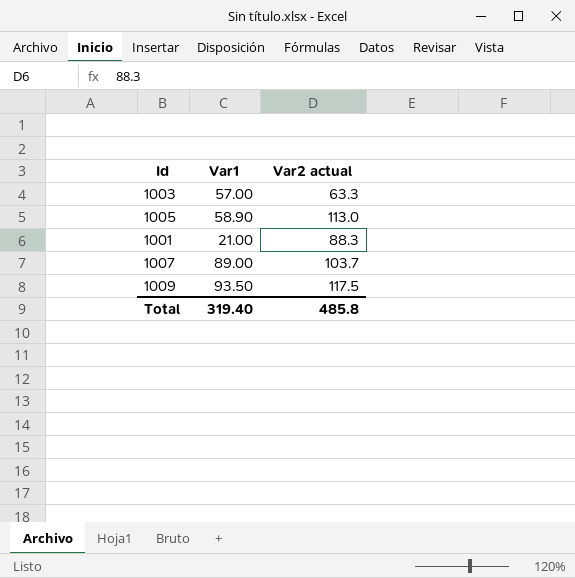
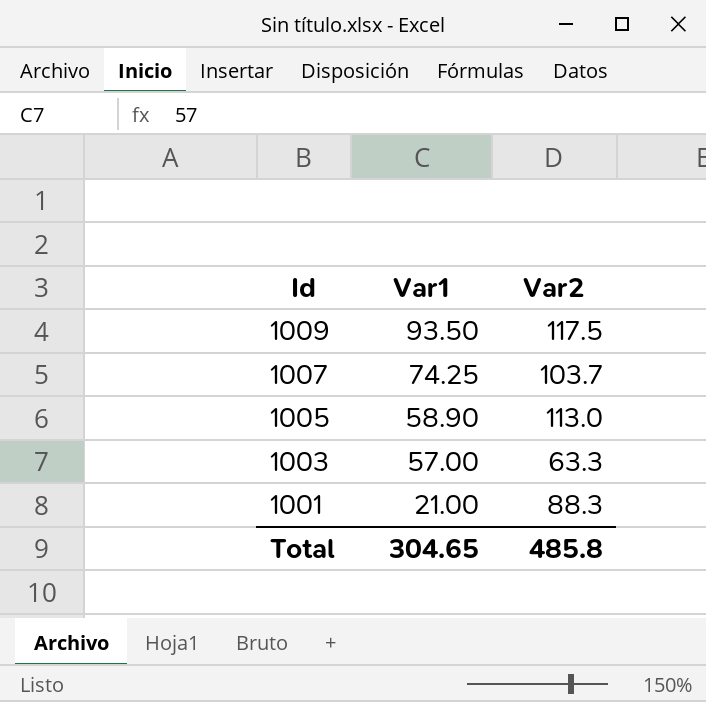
row order: none -> Id descending
column name: Var2 actual -> Var2
1007 | Var1: 89.00 -> 74.25
Total | Var1: 319.40 -> 304.65

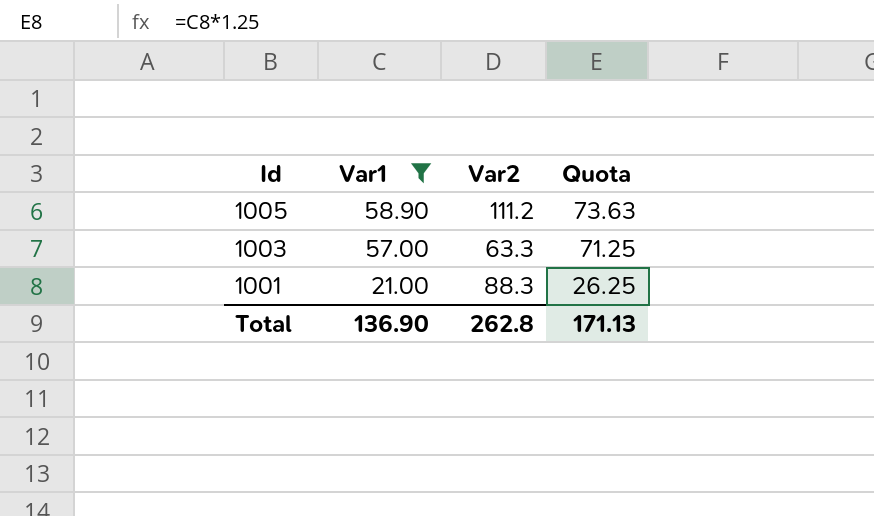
filter: none -> Var1 <= 58.90
column Quota | formula: none -> [Var1] * 1.25
1005 | Var2: 113.0 -> 111.2
Total | Var1: 304.65 -> 136.90
Total | Var2: 485.8 -> 262.8

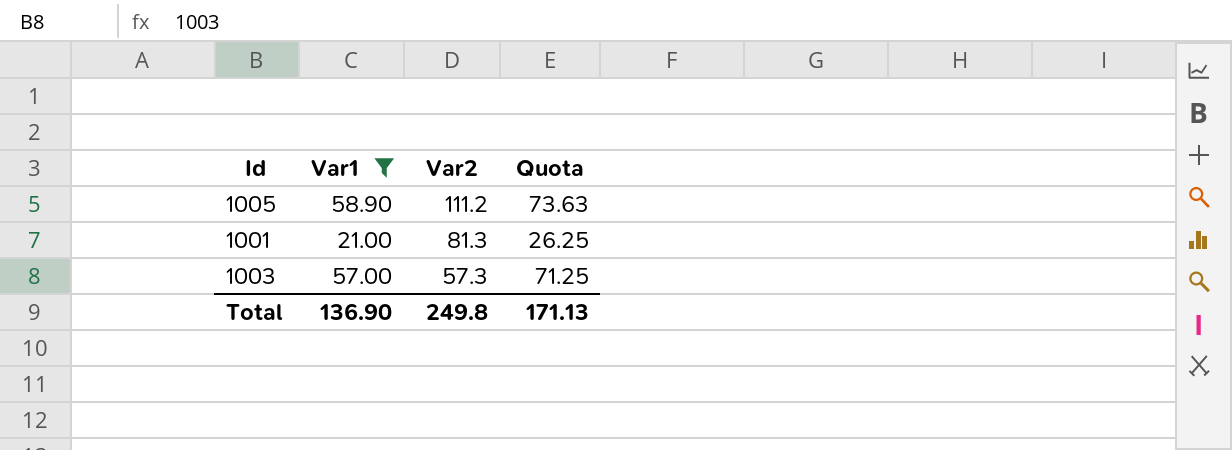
row order: Id descending -> Var2 descending
1001 | Var2: 88.3 -> 81.3
1003 | Var2: 63.3 -> 57.3
Total | Var2: 262.8 -> 249.8

